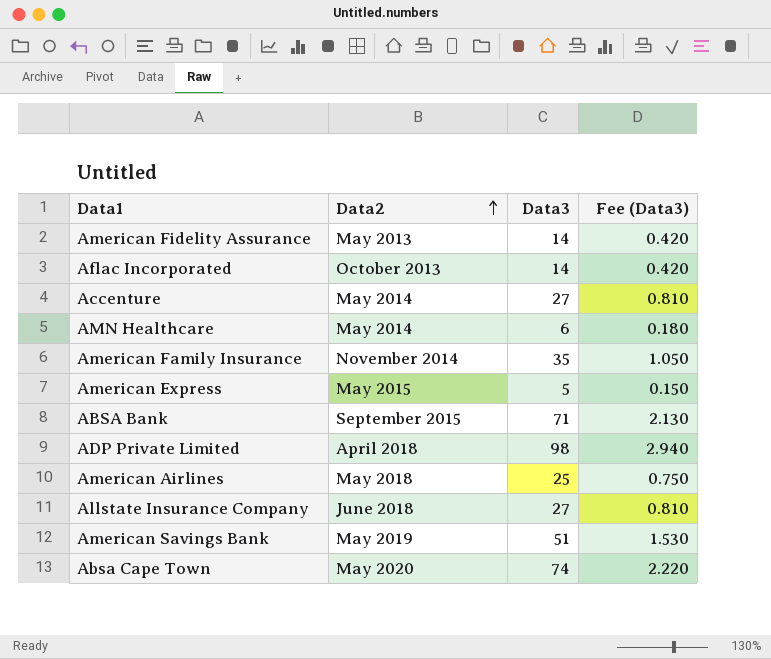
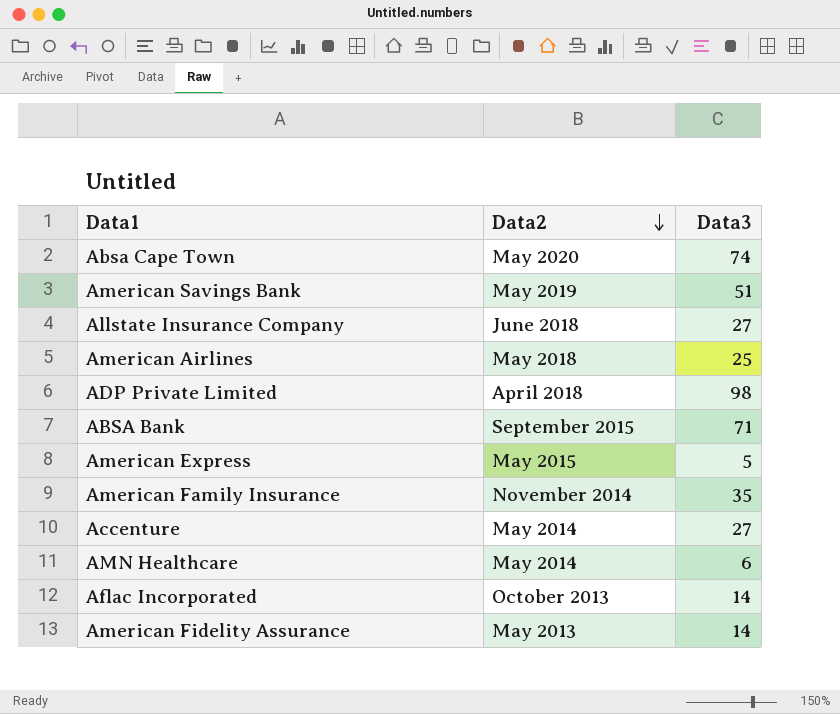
row order: Data2 ascending -> Data2 descending
column Fee (Data3) | formula: [Data3] * 0.03 -> none

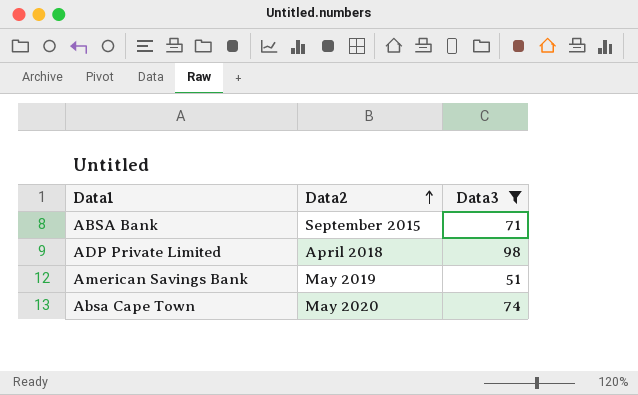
filter: none -> Data3 >= 51
row order: Data2 descending -> Data2 ascending

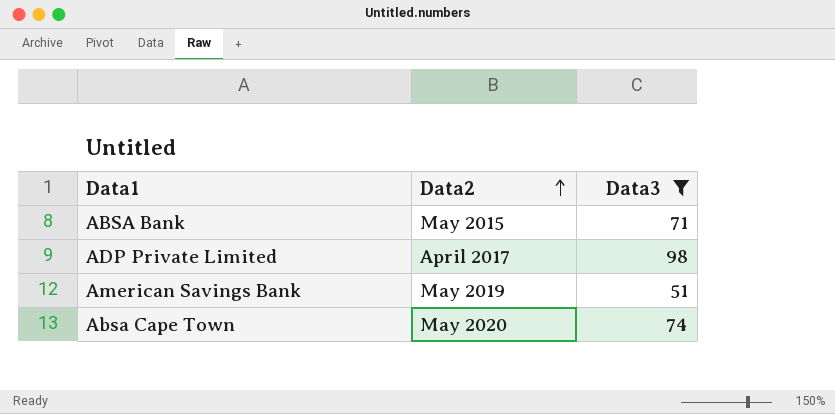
ABSA Bank | Data2: September 2015 -> May 2015
ADP Private Limited | Data2: April 2018 -> April 2017

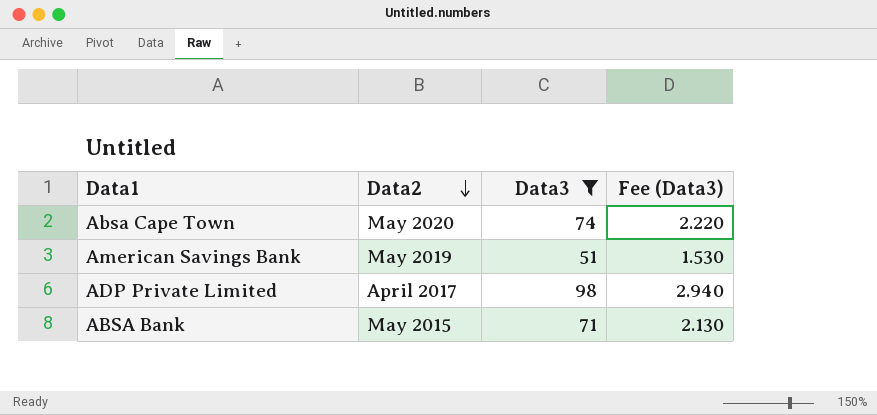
row order: Data2 ascending -> Data2 descending
column Fee (Data3) | formula: none -> [Data3] * 0.03

